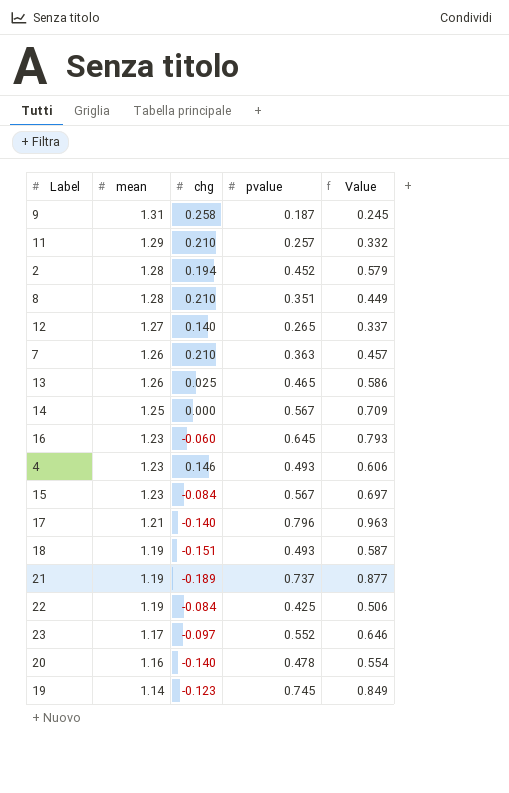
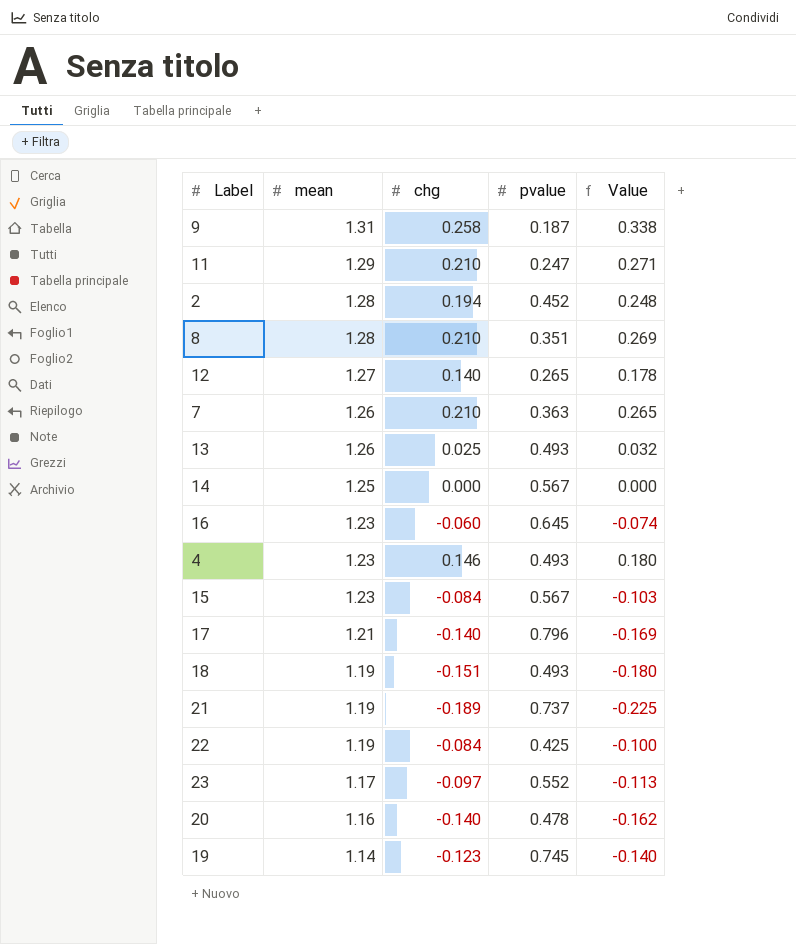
column Value | formula: [mean] * [pvalue] -> [mean] * [chg]
11 | pvalue: 0.257 -> 0.247
13 | pvalue: 0.465 -> 0.493

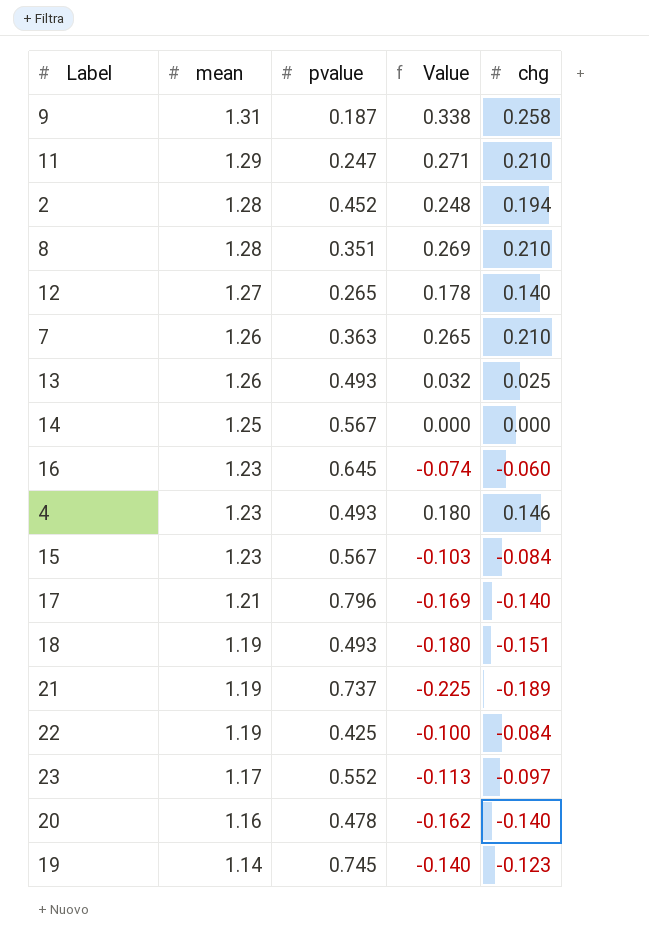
column chg | position: 3 -> 5

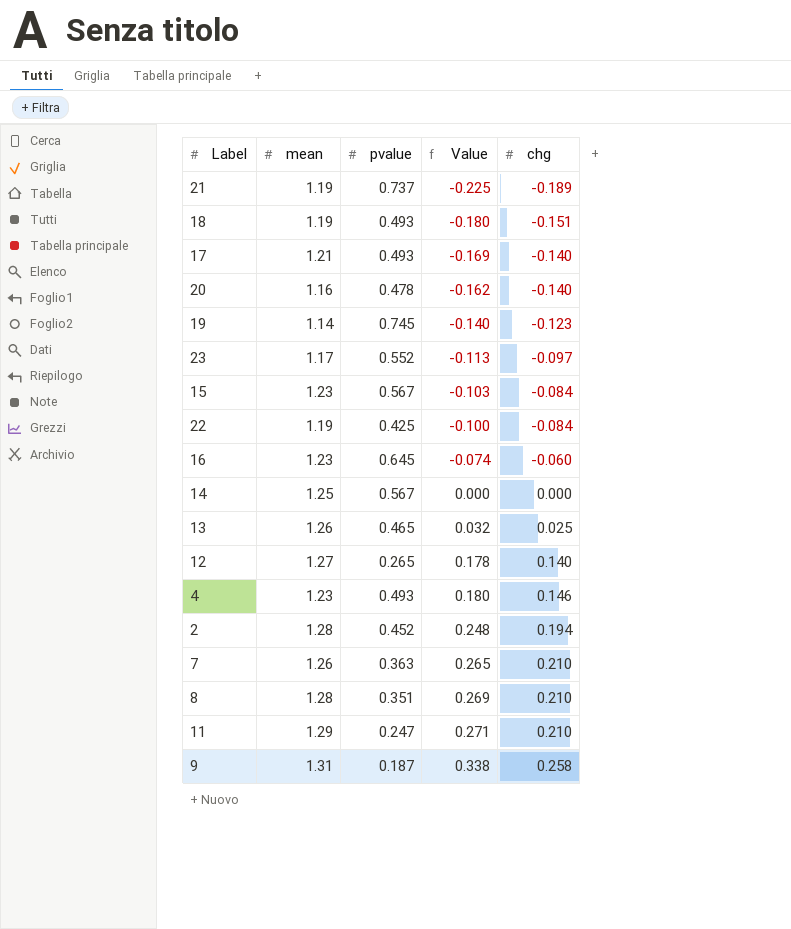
row order: mean descending -> Value ascending
17 | pvalue: 0.796 -> 0.493
13 | pvalue: 0.493 -> 0.465

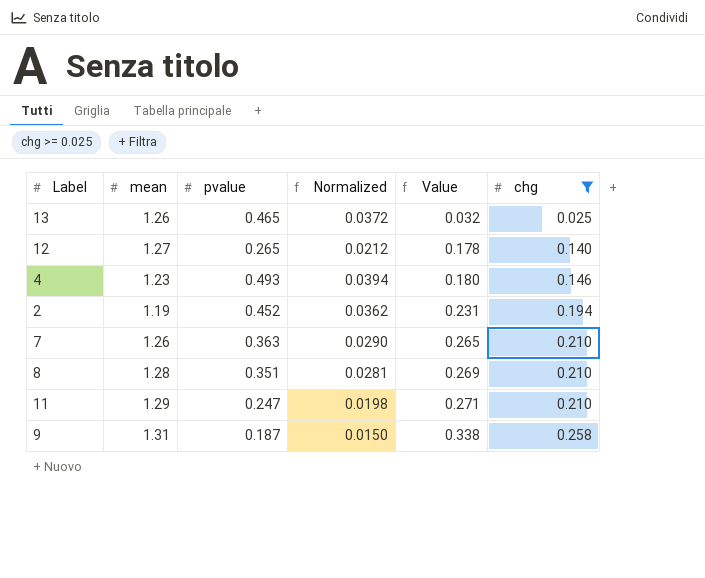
filter: none -> chg >= 0.025
column Normalized | formula: none -> [pvalue] * 0.08
2 | mean: 1.28 -> 1.19
2 | Value: 0.248 -> 0.231

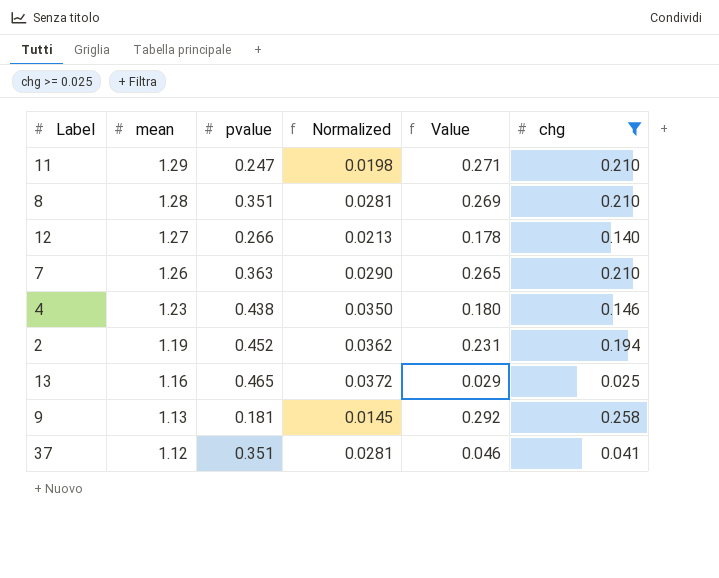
row order: Value ascending -> mean descending
12 | pvalue: 0.265 -> 0.266
12 | Normalized: 0.0212 -> 0.0213
4 | pvalue: 0.493 -> 0.438
4 | Normalized: 0.0394 -> 0.0350
13 | mean: 1.26 -> 1.16
13 | Value: 0.032 -> 0.029
9 | mean: 1.31 -> 1.13
9 | pvalue: 0.187 -> 0.181
9 | Normalized: 0.0150 -> 0.0145
9 | Value: 0.338 -> 0.292
row 37: none -> 1.12 | 0.351 | 0.0281 | 0.046 | 0.041

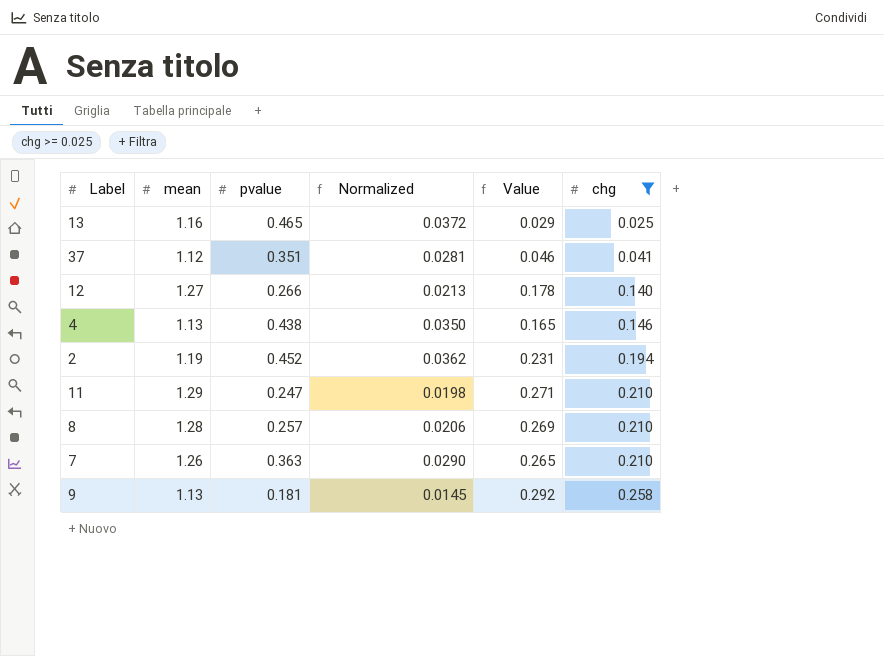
row order: mean descending -> chg ascending
4 | mean: 1.23 -> 1.13
4 | Value: 0.180 -> 0.165
8 | pvalue: 0.351 -> 0.257
8 | Normalized: 0.0281 -> 0.0206

